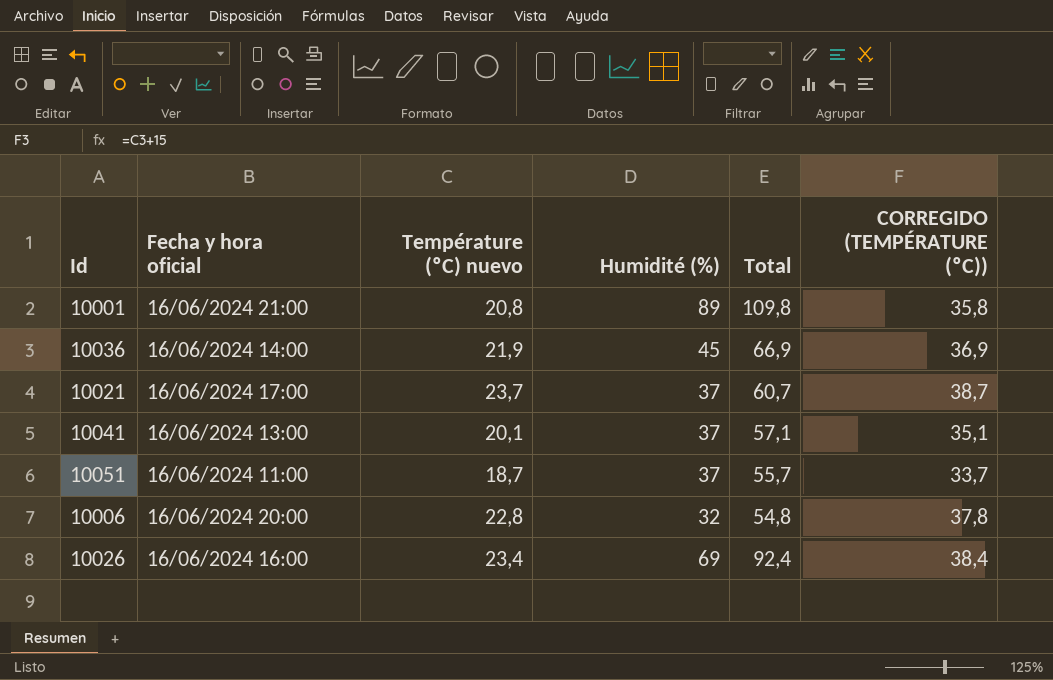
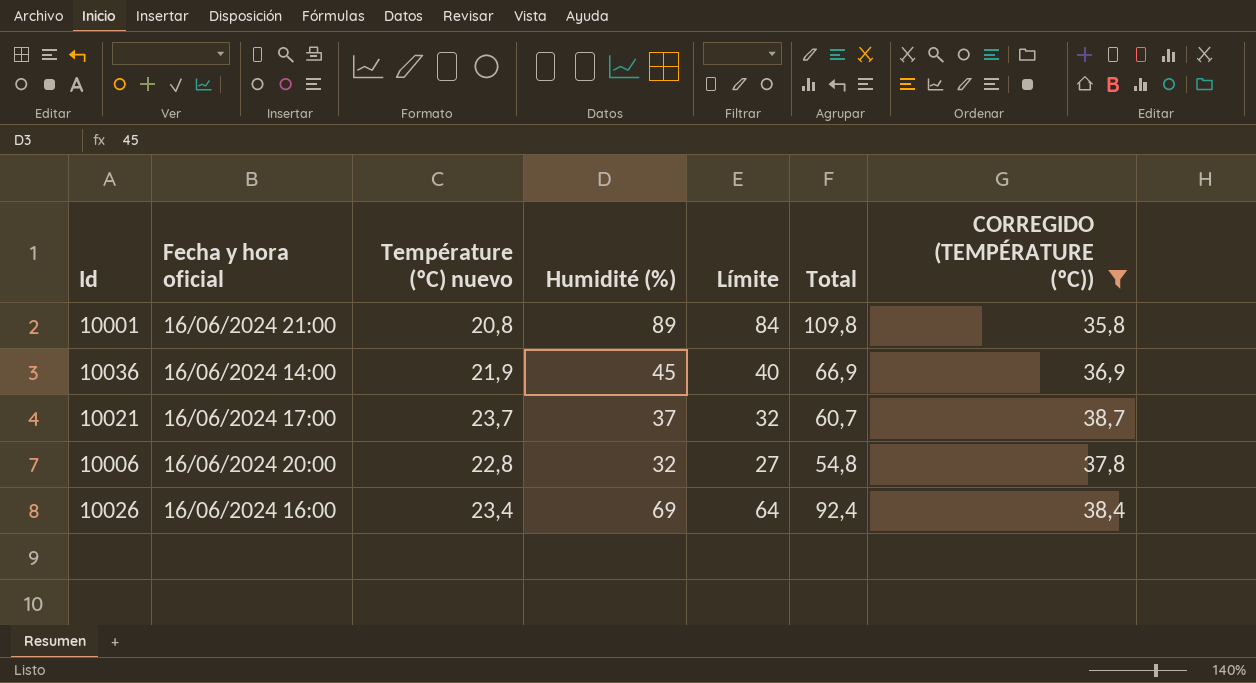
filter: none -> CORREGIDO (TEMPÉRATURE (ºC)) >= 35,8
column Límite | formula: none -> [Humidité (%)] - 5

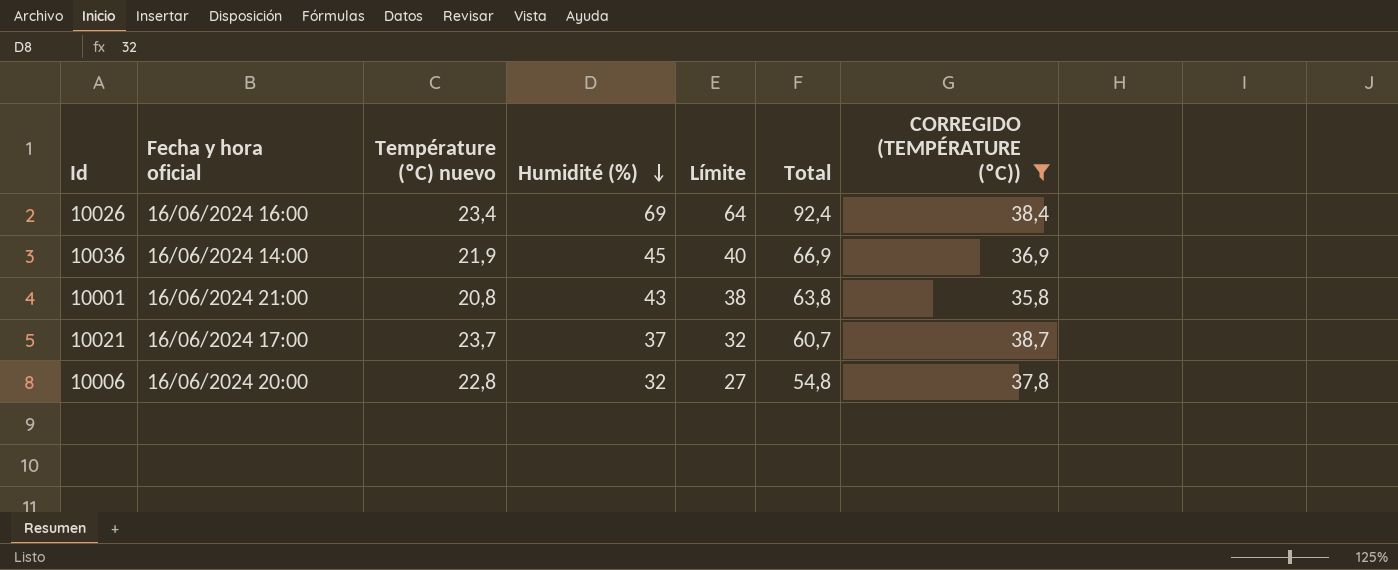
row order: none -> Humidité (%) descending
10001 | Humidité (%): 89 -> 43
10001 | Límite: 84 -> 38
10001 | Total: 109,8 -> 63,8

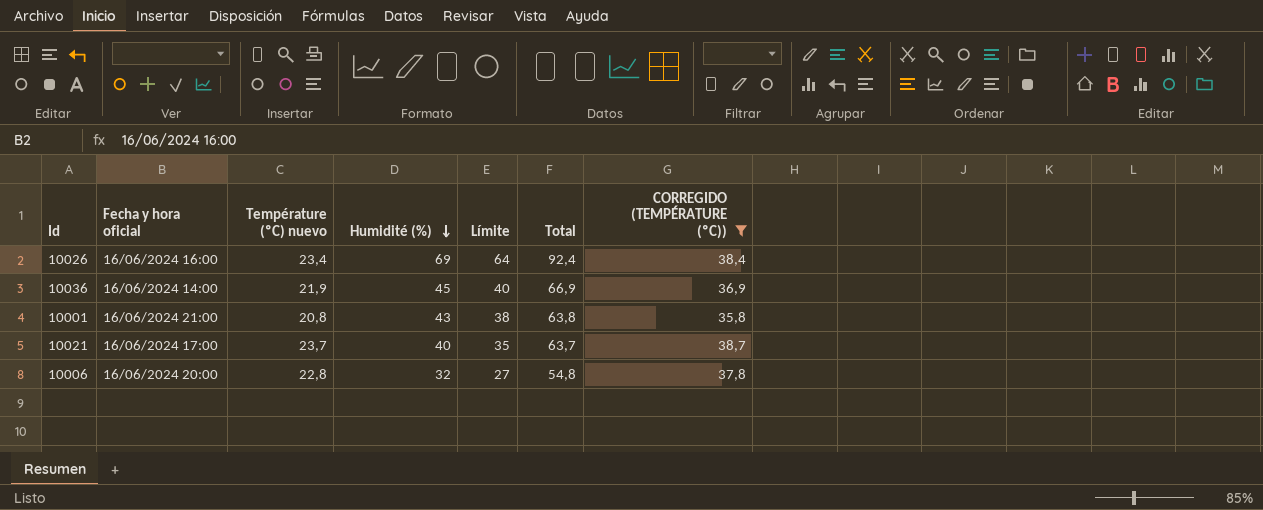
10021 | Humidité (%): 37 -> 40
10021 | Límite: 32 -> 35
10021 | Total: 60,7 -> 63,7

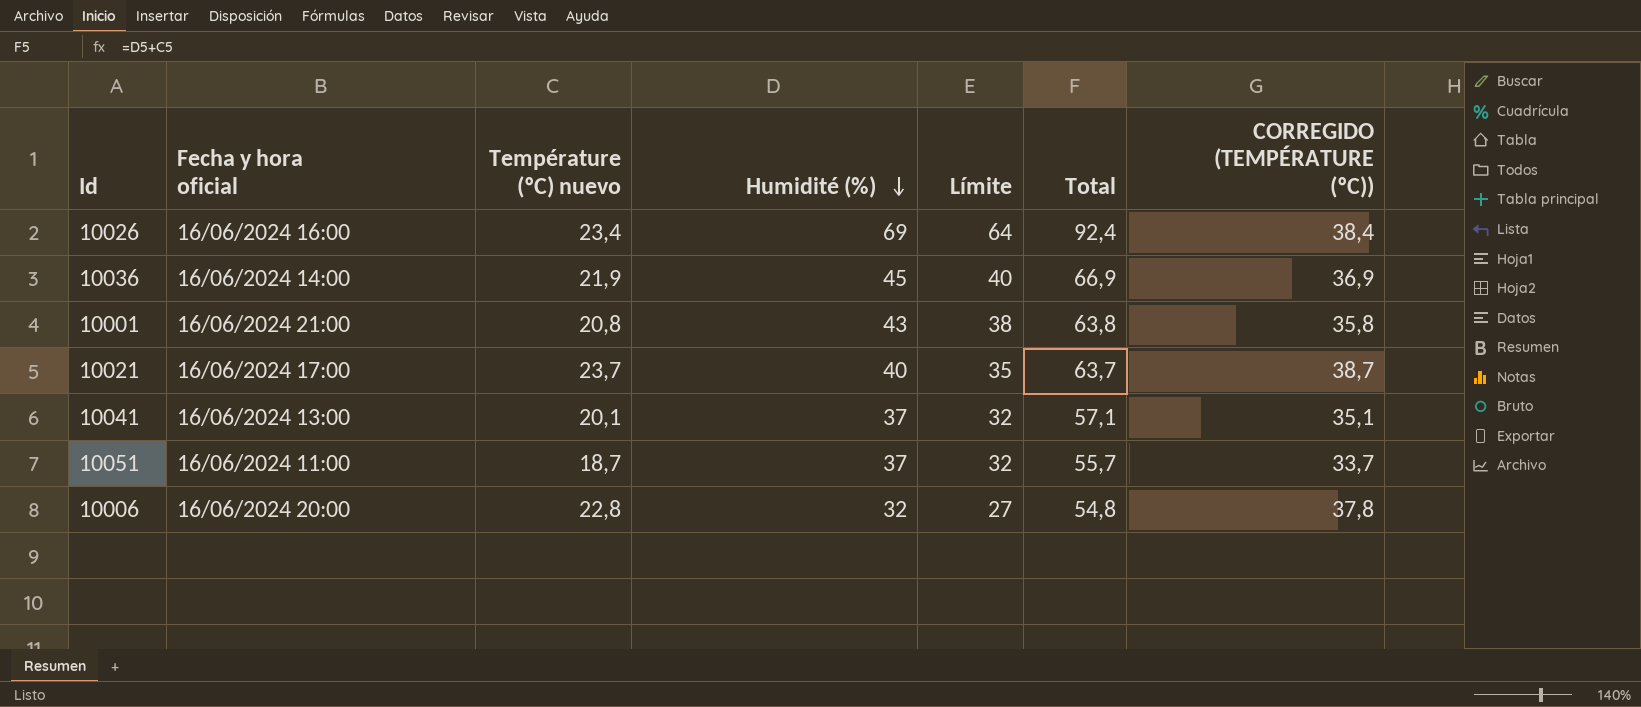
filter: CORREGIDO (TEMPÉRATURE (ºC)) >= 35,8 -> none

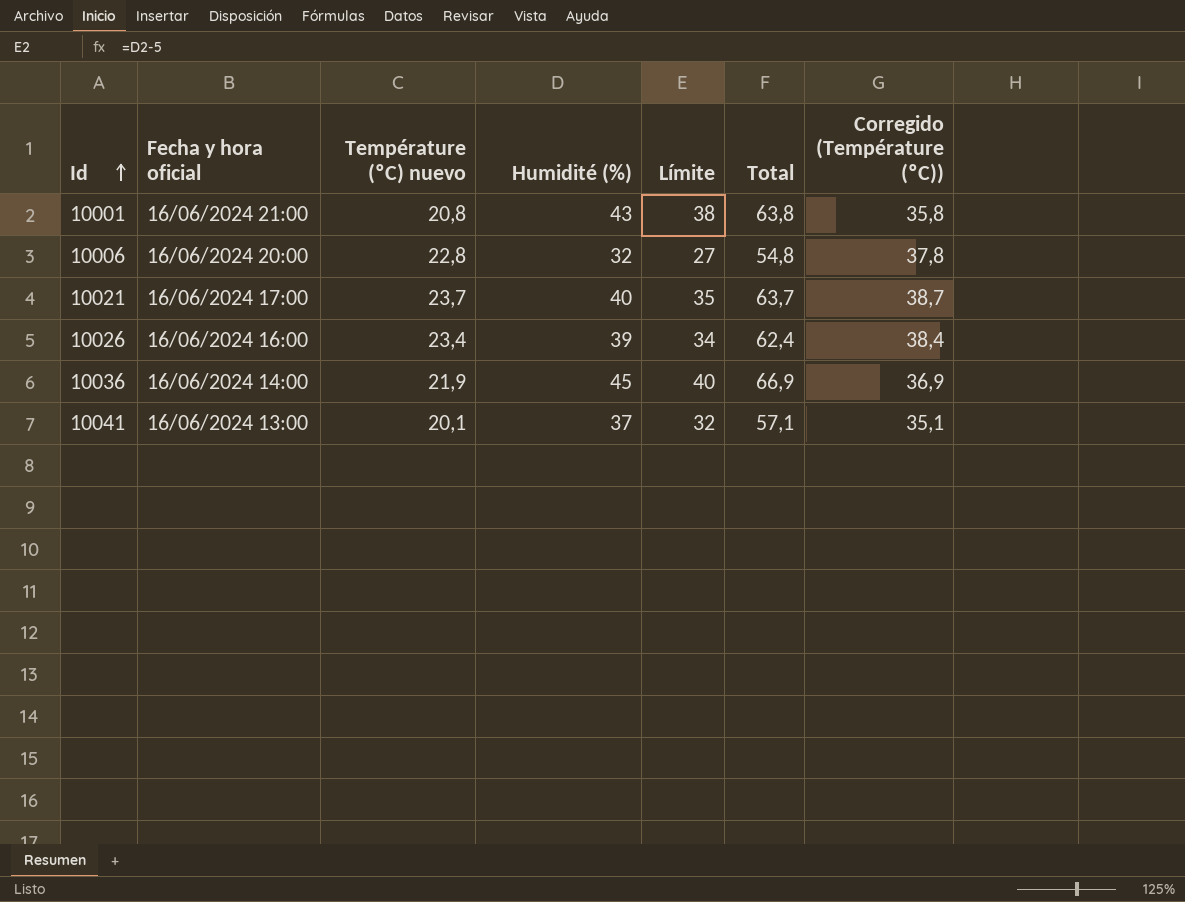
row order: Humidité (%) descending -> Id ascending
column name: CORREGIDO (TEMPÉRATURE (ºC)) -> Corregido (Température (ºC))
row 10051: 16/06/2024 11:00 | 18,7 | 37 | 32 | 55,7 | 33,7 -> none
10026 | Humidité (%): 69 -> 39
10026 | Límite: 64 -> 34
10026 | Total: 92,4 -> 62,4

